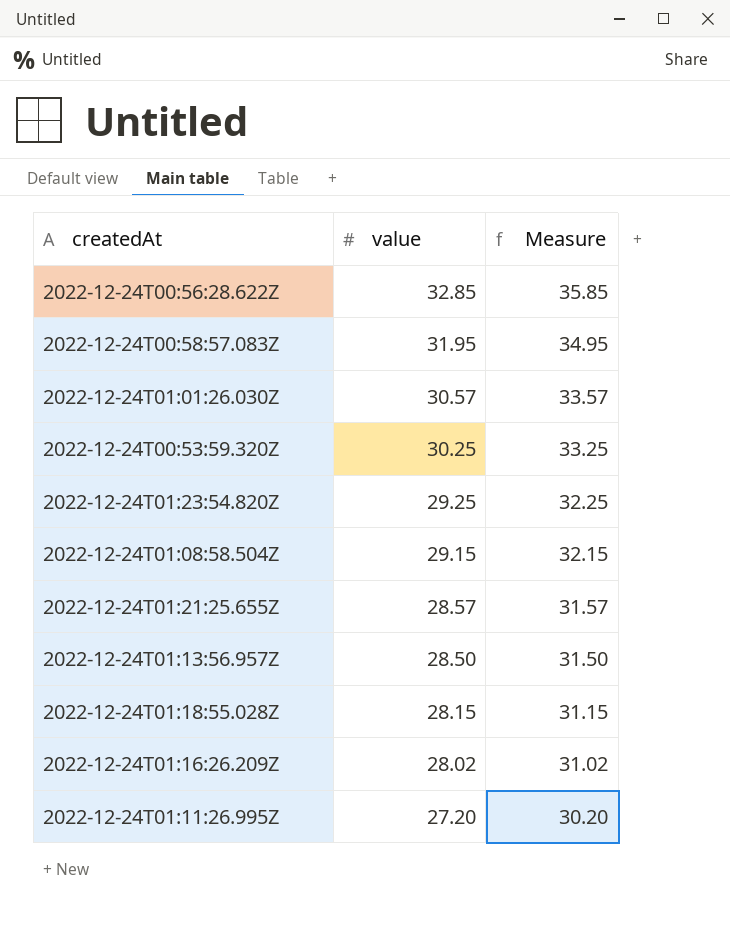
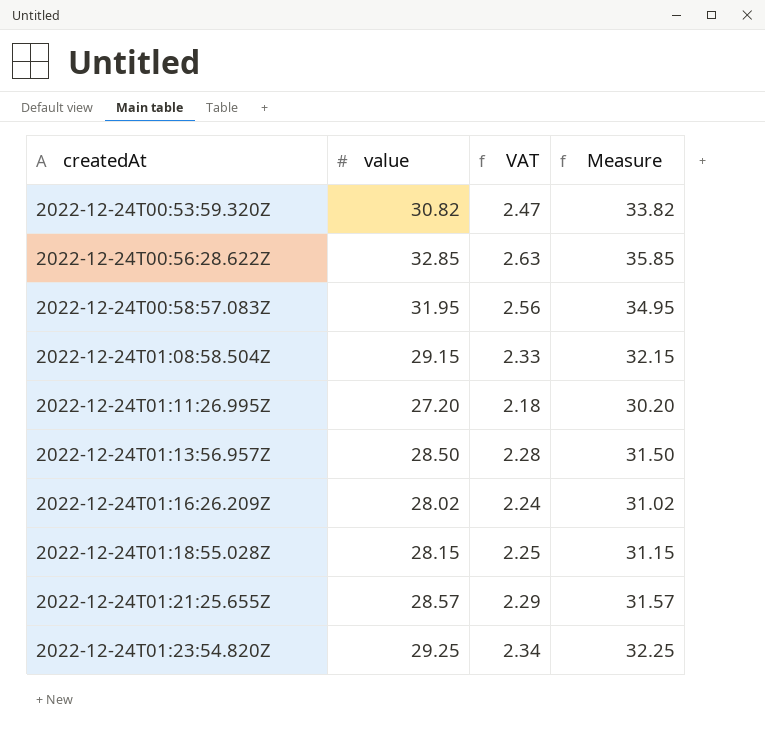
row order: value descending -> createdAt ascending
column VAT | formula: none -> [value] * 0.08
row 2022-12-24T01:01:26.030Z: 30.57 | 33.57 -> none
2022-12-24T00:53:59.320Z | value: 30.25 -> 30.82
2022-12-24T00:53:59.320Z | Measure: 33.25 -> 33.82

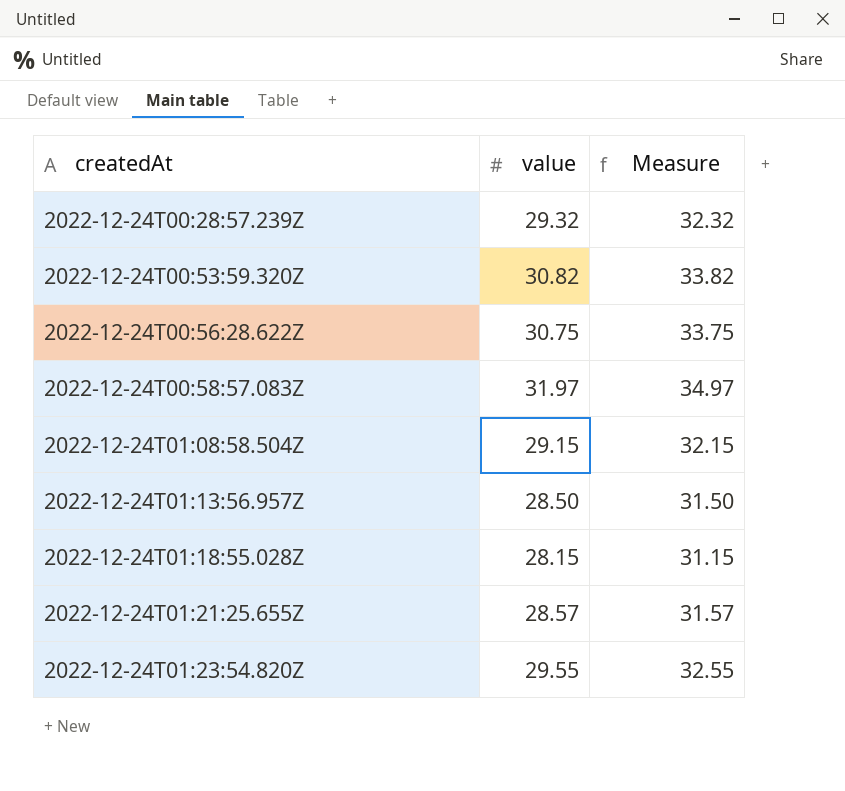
column VAT | formula: [value] * 0.08 -> none
row 2022-12-24T01:11:26.995Z: 27.20 | 2.18 | 30.20 -> none
row 2022-12-24T01:16:26.209Z: 28.02 | 2.24 | 31.02 -> none
row 2022-12-24T00:28:57.239Z: none -> 29.32 | 32.32
2022-12-24T00:56:28.622Z | value: 32.85 -> 30.75
2022-12-24T00:56:28.622Z | Measure: 35.85 -> 33.75
2022-12-24T00:58:57.083Z | value: 31.95 -> 31.97
2022-12-24T00:58:57.083Z | Measure: 34.95 -> 34.97
2022-12-24T01:23:54.820Z | value: 29.25 -> 29.55
2022-12-24T01:23:54.820Z | Measure: 32.25 -> 32.55

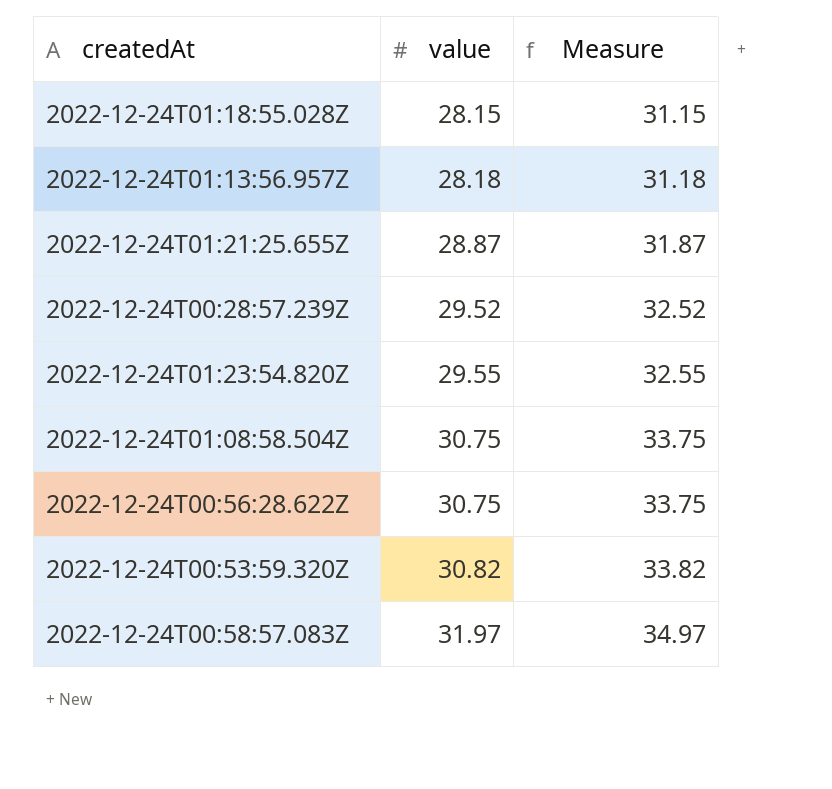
row order: createdAt ascending -> value ascending
2022-12-24T01:13:56.957Z | value: 28.50 -> 28.18
2022-12-24T01:13:56.957Z | Measure: 31.50 -> 31.18
2022-12-24T01:21:25.655Z | value: 28.57 -> 28.87
2022-12-24T01:21:25.655Z | Measure: 31.57 -> 31.87
2022-12-24T00:28:57.239Z | value: 29.32 -> 29.52
2022-12-24T00:28:57.239Z | Measure: 32.32 -> 32.52
2022-12-24T01:08:58.504Z | value: 29.15 -> 30.75
2022-12-24T01:08:58.504Z | Measure: 32.15 -> 33.75

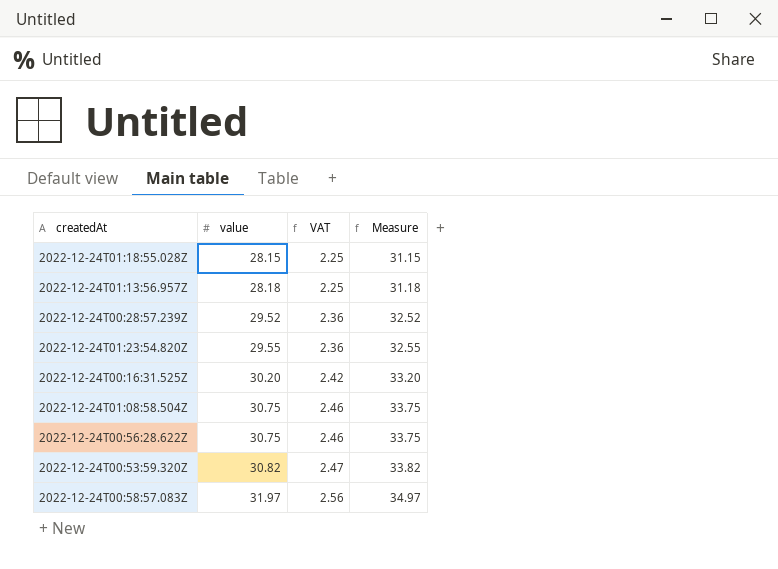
column VAT | formula: none -> [value] * 0.08
row 2022-12-24T01:21:25.655Z: 28.87 | 31.87 -> none
row 2022-12-24T00:16:31.525Z: none -> 30.20 | 2.42 | 33.20

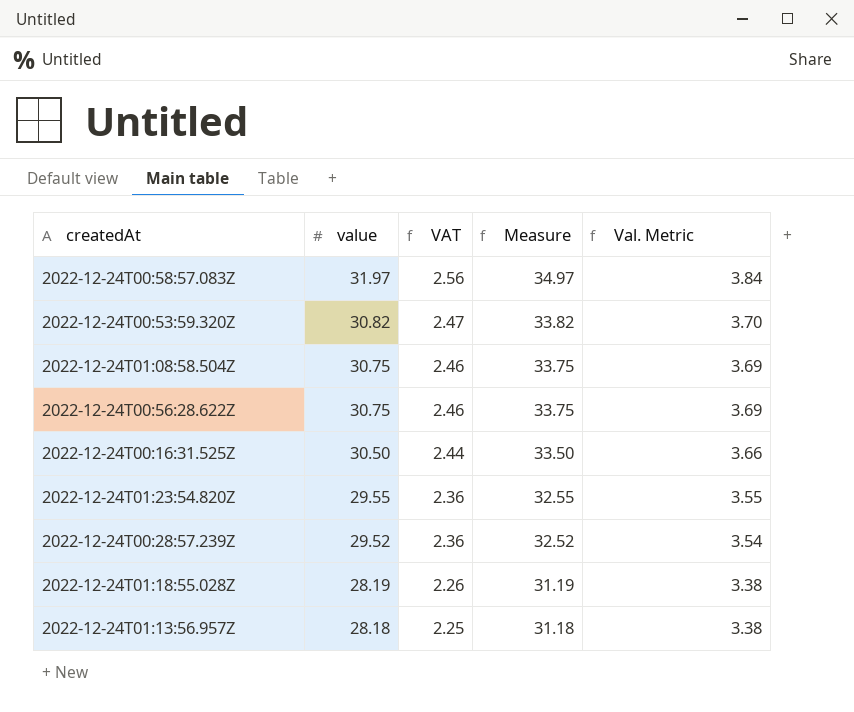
row order: value ascending -> value descending
column Val. Metric | formula: none -> [value] * 0.12
2022-12-24T00:16:31.525Z | value: 30.20 -> 30.50
2022-12-24T00:16:31.525Z | VAT: 2.42 -> 2.44
2022-12-24T00:16:31.525Z | Measure: 33.20 -> 33.50
2022-12-24T01:18:55.028Z | value: 28.15 -> 28.19
2022-12-24T01:18:55.028Z | VAT: 2.25 -> 2.26
2022-12-24T01:18:55.028Z | Measure: 31.15 -> 31.19

